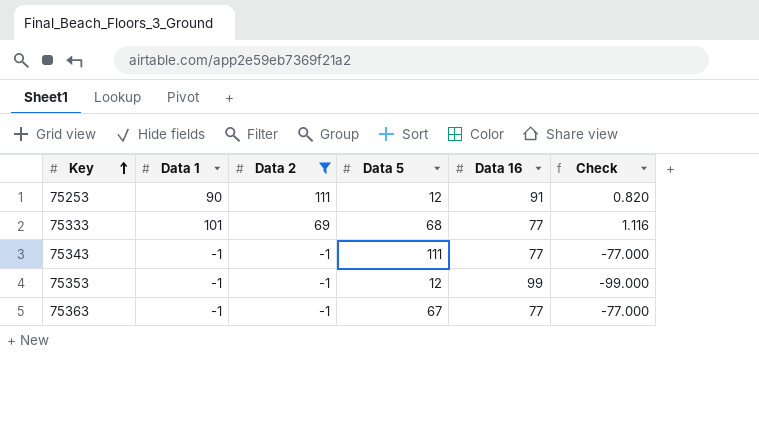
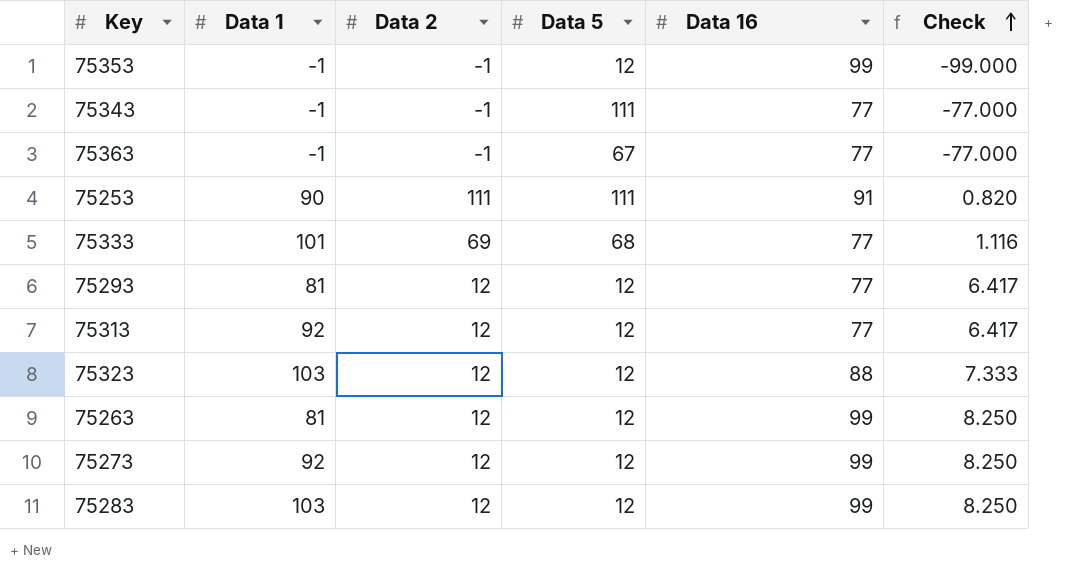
filter: Data 2 != 12 -> none
row order: Key ascending -> Check ascending
75253 | Data 5: 12 -> 111

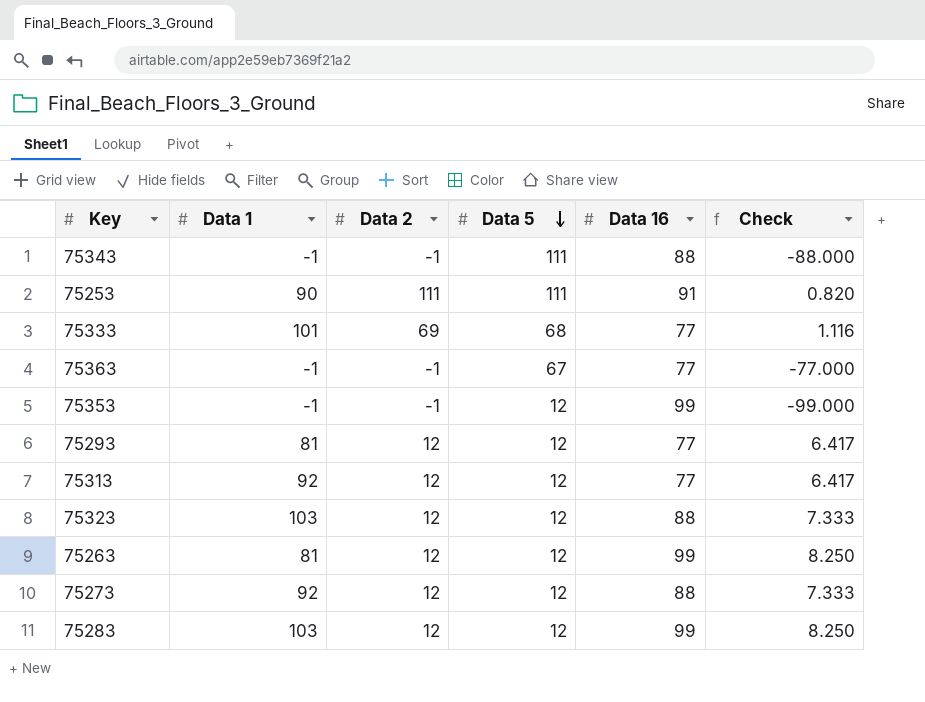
row order: Check ascending -> Data 5 descending
75343 | Data 16: 77 -> 88
75343 | Check: -77.000 -> -88.000
75273 | Data 16: 99 -> 88
75273 | Check: 8.250 -> 7.333

